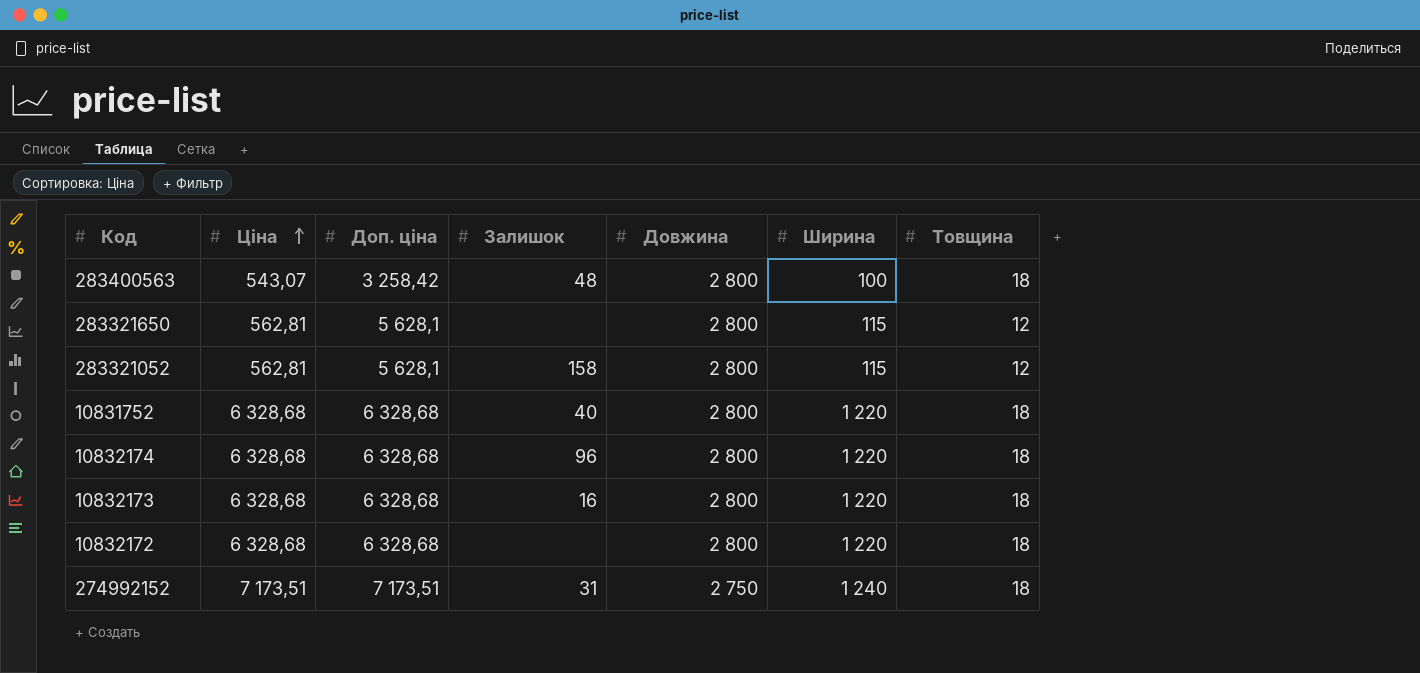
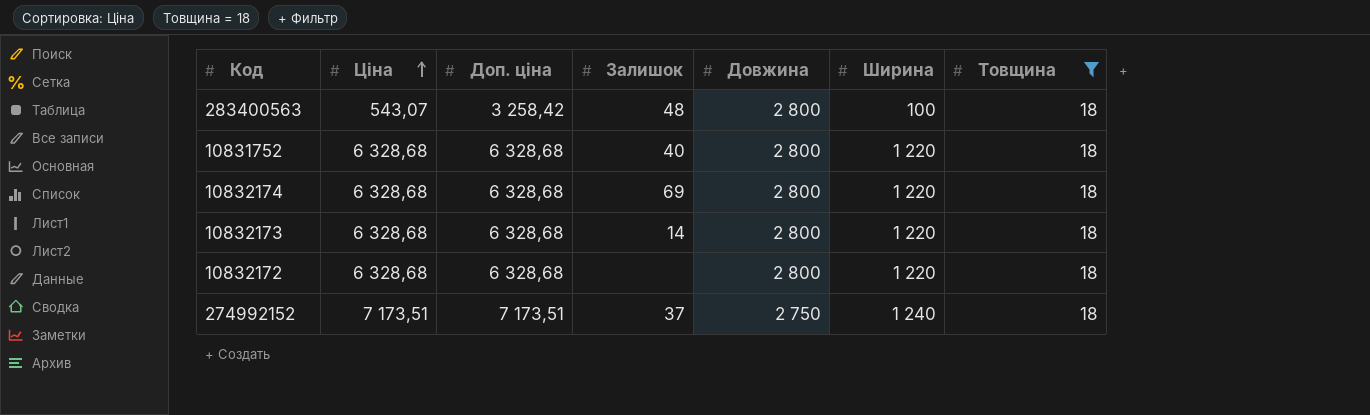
filter: none -> Товщина = 18
10832174 | Залишок: 96 -> 69
10832173 | Залишок: 16 -> 14
274992152 | Залишок: 31 -> 37

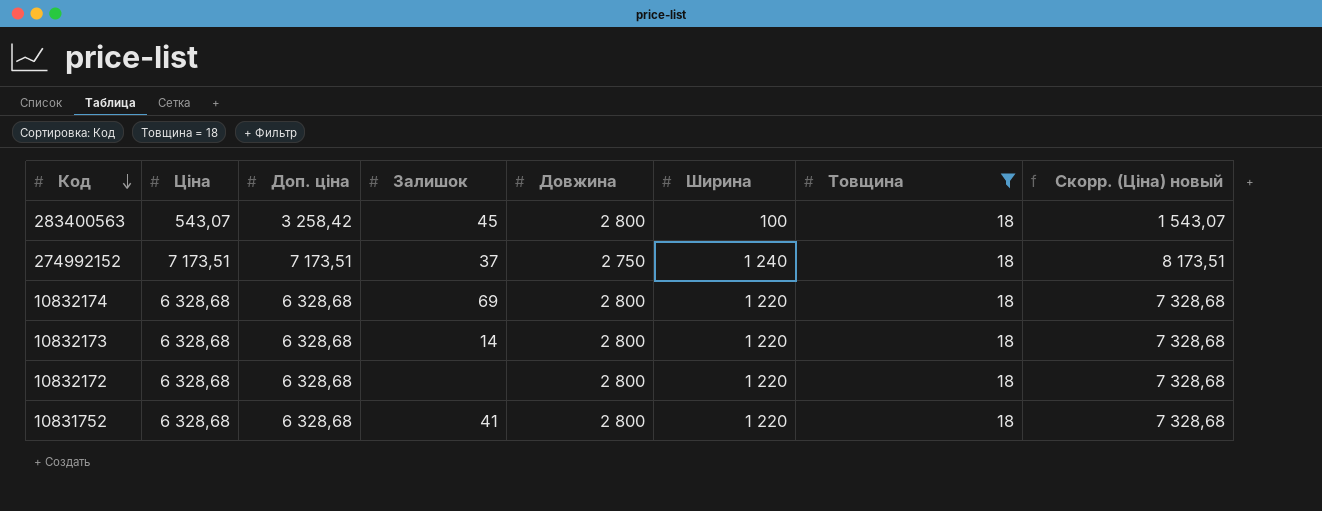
row order: Ціна ascending -> Код descending
column Скорр. (Ціна) новый | formula: none -> [Ціна] + 1000
283400563 | Залишок: 48 -> 45
10831752 | Залишок: 40 -> 41

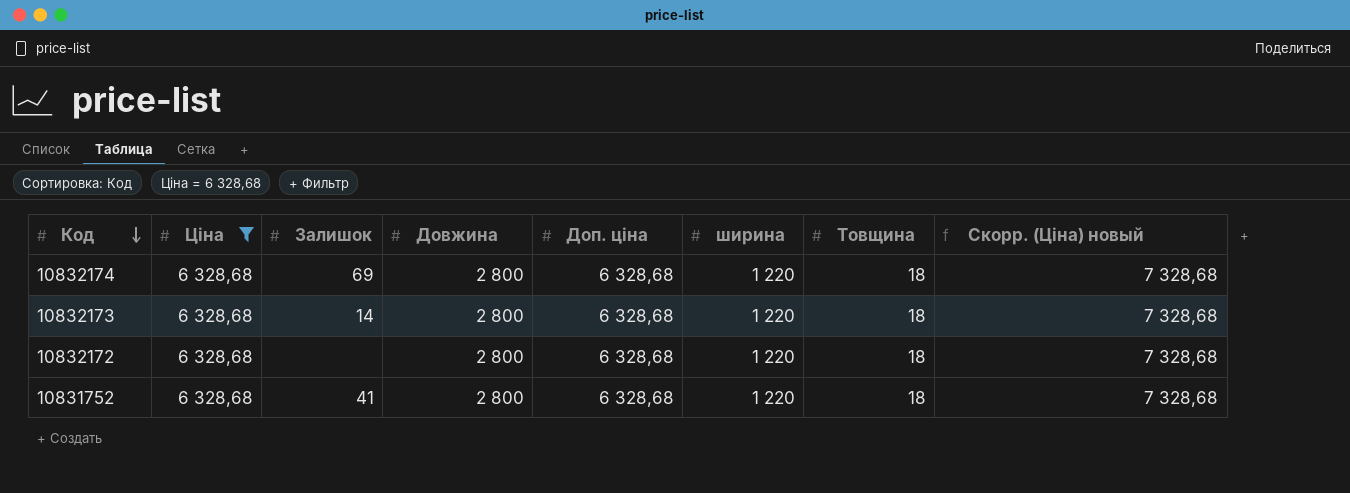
filter: Товщина = 18 -> Ціна = 6 328,68
column Доп. ціна | position: 3 -> 5
column name: Ширина -> ширина

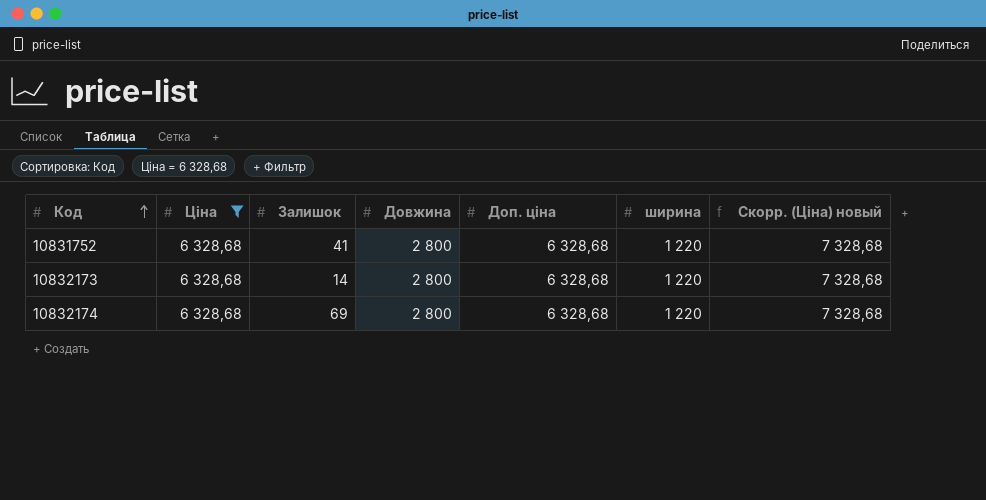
row order: Код descending -> Код ascending
column Товщина | position: 7 -> none
row 10832172: 6 328,68 | none | 2 800 | 6 328,68 | 1 220 | 18 | 7 328,68 -> none

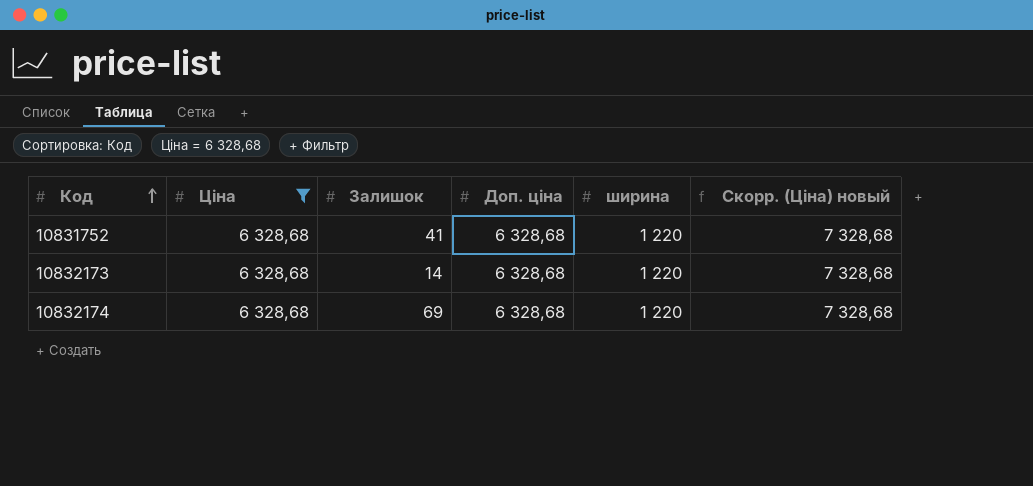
column Довжина | position: 4 -> none

